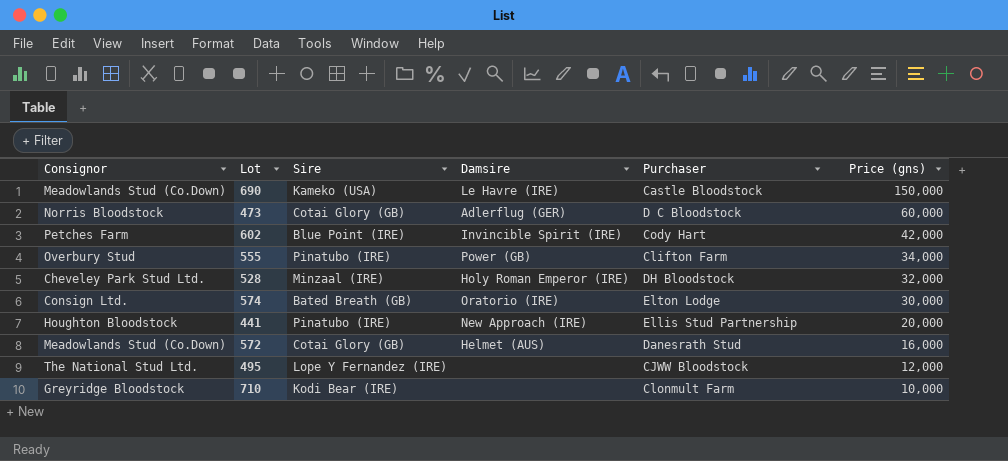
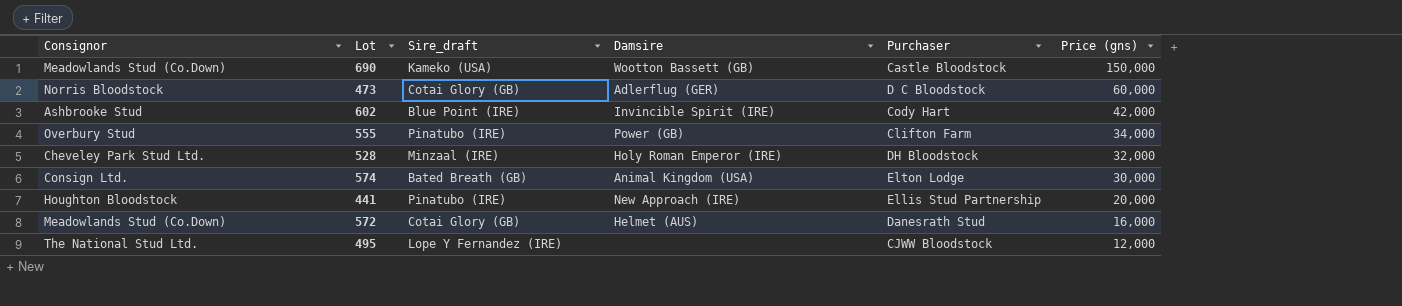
column name: Sire -> Sire_draft
row 710: Greyridge Bloodstock | Kodi Bear (IRE) | none | Clonmult Farm | 10,000 -> none
690 | Damsire: Le Havre (IRE) -> Wootton Bassett (GB)
602 | Consignor: Petches Farm -> Ashbrooke Stud
574 | Damsire: Oratorio (IRE) -> Animal Kingdom (USA)

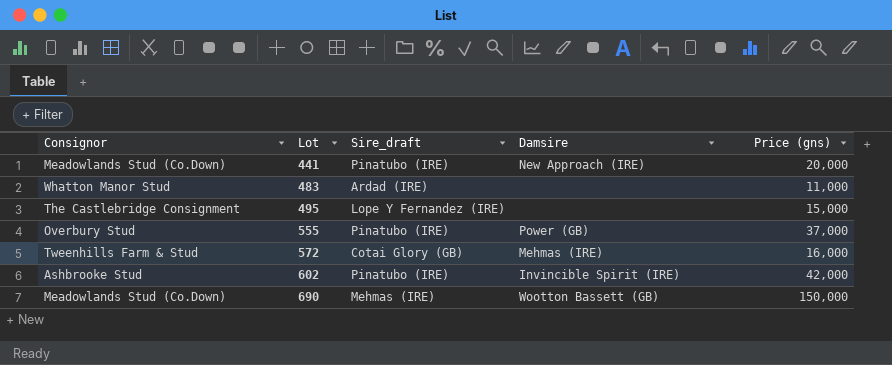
row order: Price (gns) descending -> Lot ascending
column Purchaser | position: 5 -> none
row 473: Norris Bloodstock | Cotai Glory (GB) | Adlerflug (GER) | D C Bloodstock | 60,000 -> none
row 528: Cheveley Park Stud Ltd. | Minzaal (IRE) | Holy Roman Emperor (IRE) | DH Bloodstock | 32,000 -> none
row 574: Consign Ltd. | Bated Breath (GB) | Animal Kingdom (USA) | Elton Lodge | 30,000 -> none
441 | Consignor: Houghton Bloodstock -> Meadowlands Stud (Co.Down)
row 483: none -> Whatton Manor Stud | Ardad (IRE) | none | 11,000
495 | Consignor: The National Stud Ltd. -> The Castlebridge Consignment
495 | Price (gns): 12,000 -> 15,000
555 | Price (gns): 34,000 -> 37,000
572 | Consignor: Meadowlands Stud (Co.Down) -> Tweenhills Farm & Stud
572 | Damsire: Helmet (AUS) -> Mehmas (IRE)
602 | Sire_draft: Blue Point (IRE) -> Pinatubo (IRE)
690 | Sire_draft: Kameko (USA) -> Mehmas (IRE)

